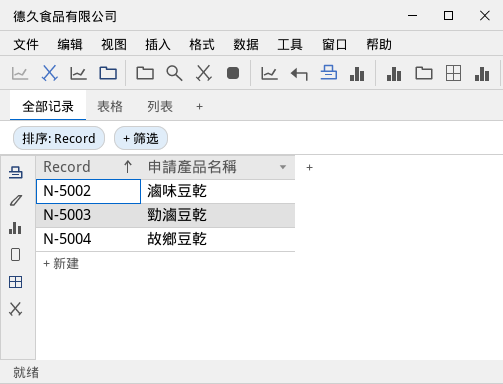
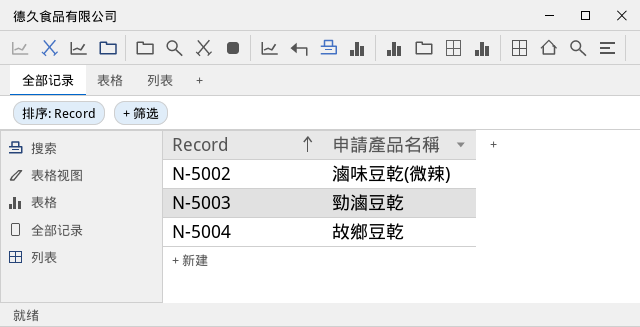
N-5002 | 申請產品名稱: 滷味豆乾 -> 滷味豆乾(微辣)

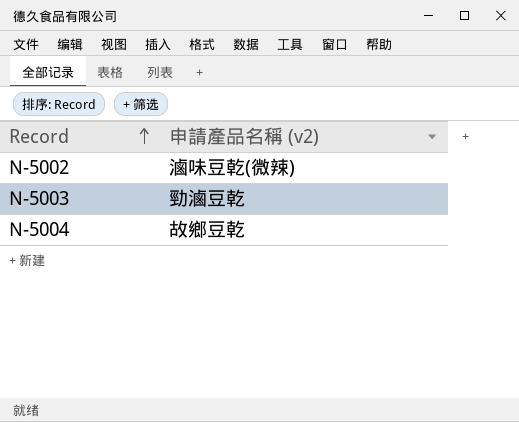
column name: 申請產品名稱 -> 申請產品名稱 (v2)

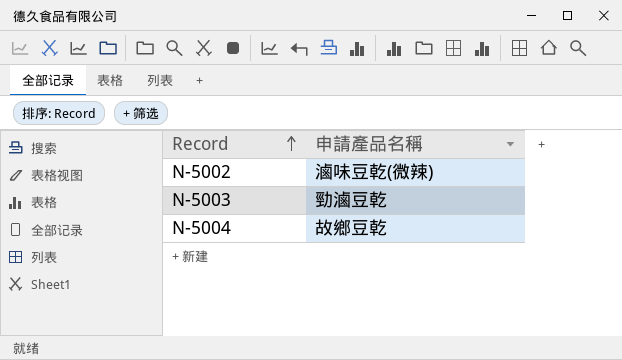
column name: 申請產品名稱 (v2) -> 申請產品名稱

